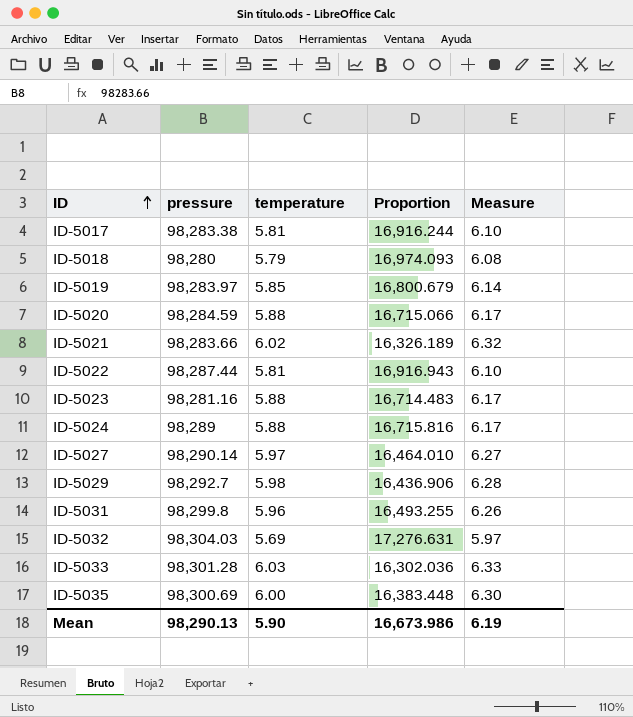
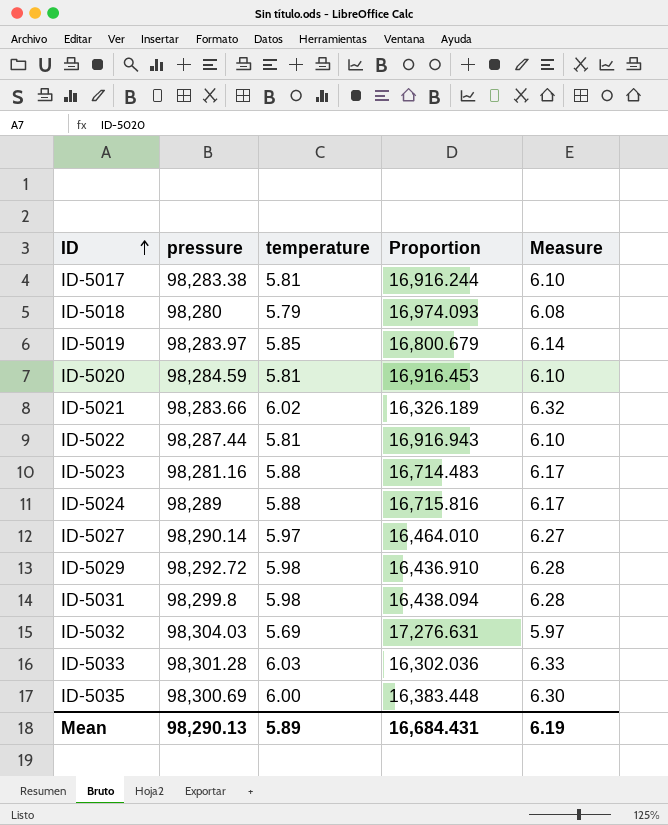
ID-5020 | temperature: 5.88 -> 5.81
ID-5020 | Proportion: 16,715.066 -> 16,916.453
ID-5020 | Measure: 6.17 -> 6.10
ID-5029 | pressure: 98,292.7 -> 98,292.72
ID-5029 | Proportion: 16,436.906 -> 16,436.910
ID-5031 | temperature: 5.96 -> 5.98
ID-5031 | Proportion: 16,493.255 -> 16,438.094
ID-5031 | Measure: 6.26 -> 6.28
Mean | temperature: 5.90 -> 5.89
Mean | Proportion: 16,673.986 -> 16,684.431

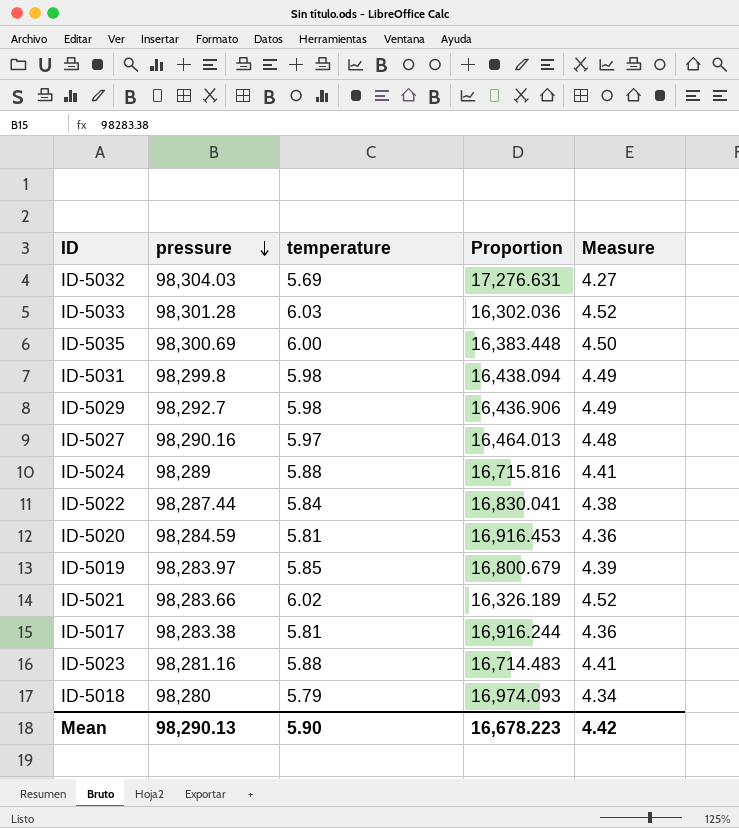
row order: ID ascending -> pressure descending
column Measure | formula: [temperature] * 1.05 -> [temperature] * 0.75
ID-5029 | pressure: 98,292.72 -> 98,292.7
ID-5029 | Proportion: 16,436.910 -> 16,436.906
ID-5027 | pressure: 98,290.14 -> 98,290.16
ID-5027 | Proportion: 16,464.010 -> 16,464.013
ID-5022 | temperature: 5.81 -> 5.84
ID-5022 | Proportion: 16,916.943 -> 16,830.041
Mean | temperature: 5.89 -> 5.90
Mean | Proportion: 16,684.431 -> 16,678.223
Mean | Measure: 6.19 -> 4.42

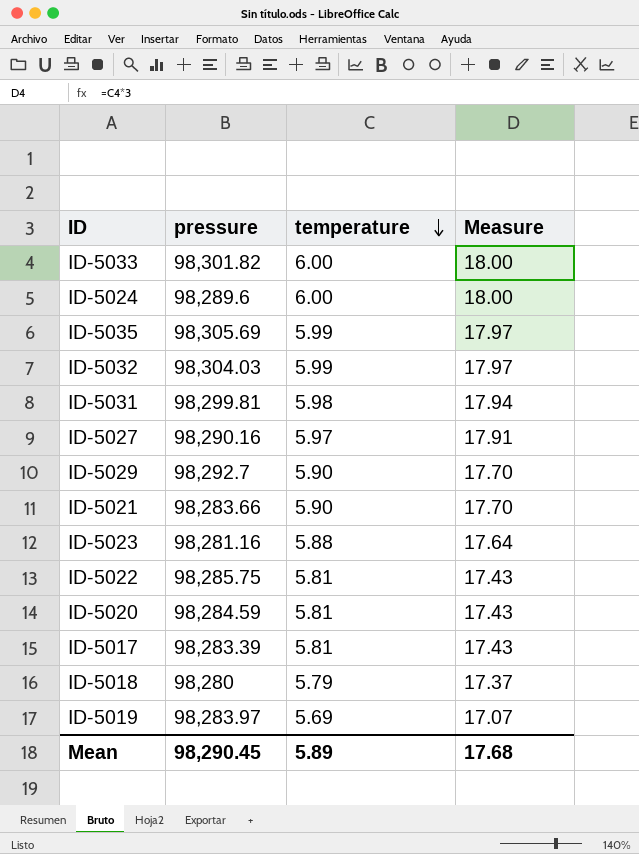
row order: pressure descending -> temperature descending
column Proportion | formula: [pressure] / [temperature] -> none
column Measure | formula: [temperature] * 0.75 -> [temperature] * 3
ID-5033 | pressure: 98,301.28 -> 98,301.82
ID-5033 | temperature: 6.03 -> 6.00
ID-5024 | pressure: 98,289 -> 98,289.6
ID-5024 | temperature: 5.88 -> 6.00
ID-5035 | pressure: 98,300.69 -> 98,305.69
ID-5035 | temperature: 6.00 -> 5.99
ID-5032 | temperature: 5.69 -> 5.99
ID-5031 | pressure: 98,299.8 -> 98,299.81
ID-5029 | temperature: 5.98 -> 5.90
ID-5021 | temperature: 6.02 -> 5.90
ID-5022 | pressure: 98,287.44 -> 98,285.75
ID-5022 | temperature: 5.84 -> 5.81
ID-5017 | pressure: 98,283.38 -> 98,283.39
ID-5019 | temperature: 5.85 -> 5.69
Mean | pressure: 98,290.13 -> 98,290.45
Mean | temperature: 5.90 -> 5.89
Mean | Measure: 4.42 -> 17.68

